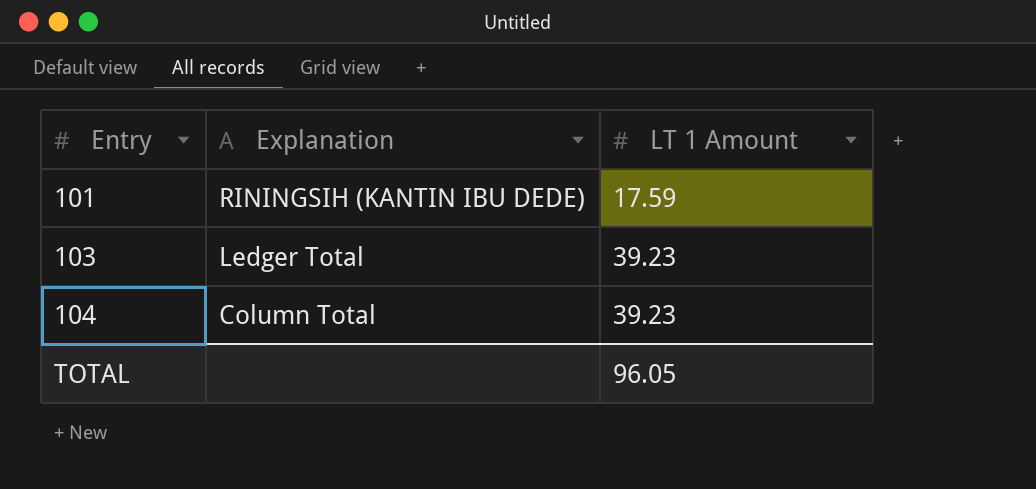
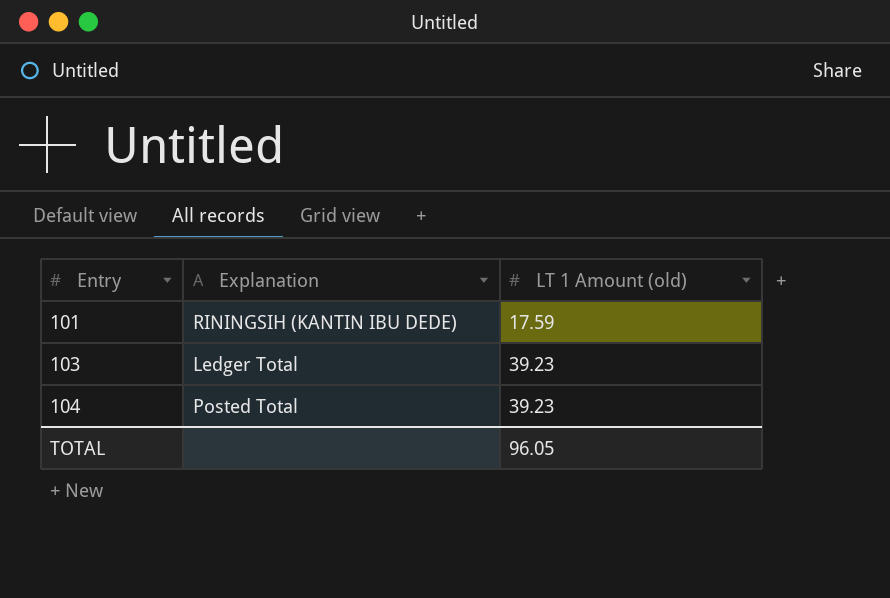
column name: LT 1 Amount -> LT 1 Amount (old)
104 | Explanation: Column Total -> Posted Total

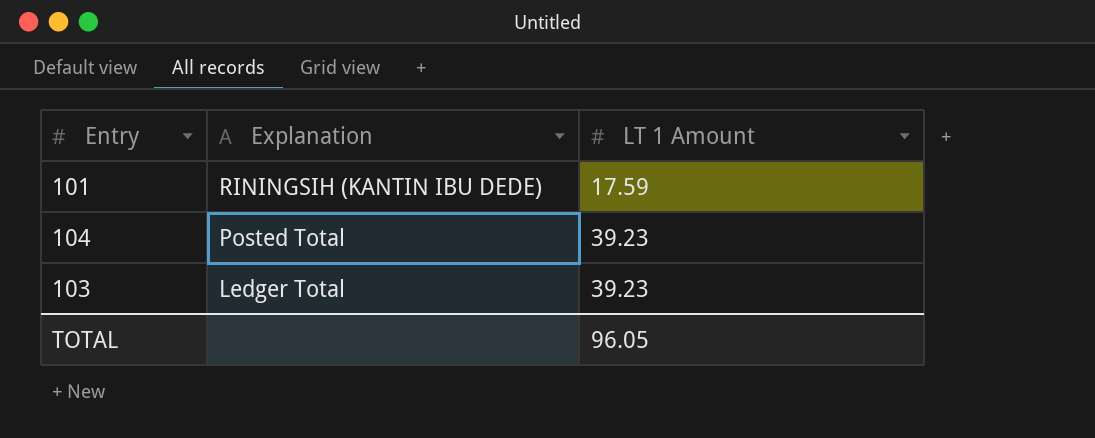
row order: Entry ascending -> Explanation descending
column name: LT 1 Amount (old) -> LT 1 Amount

